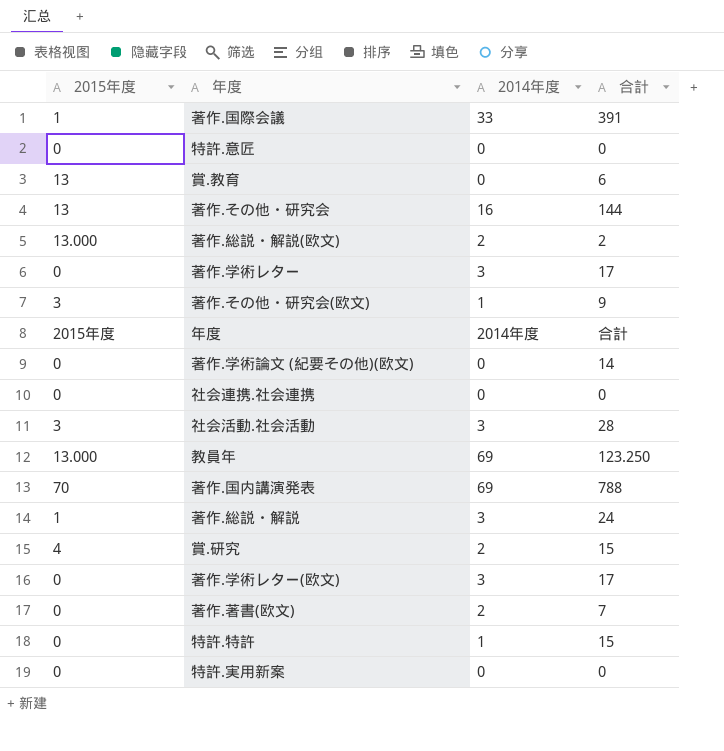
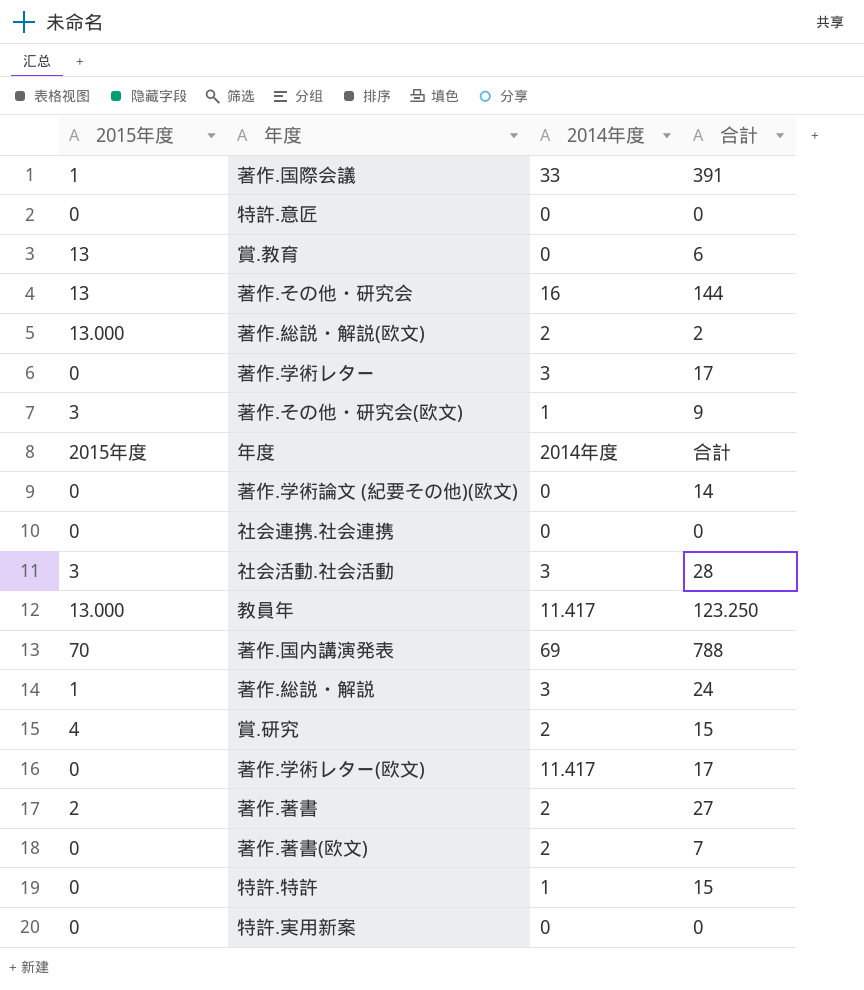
教員年 | 2014年度: 69 -> 11.417
著作.学術レター(欧文) | 2014年度: 3 -> 11.417
row 著作.著書: none -> 2 | 2 | 27

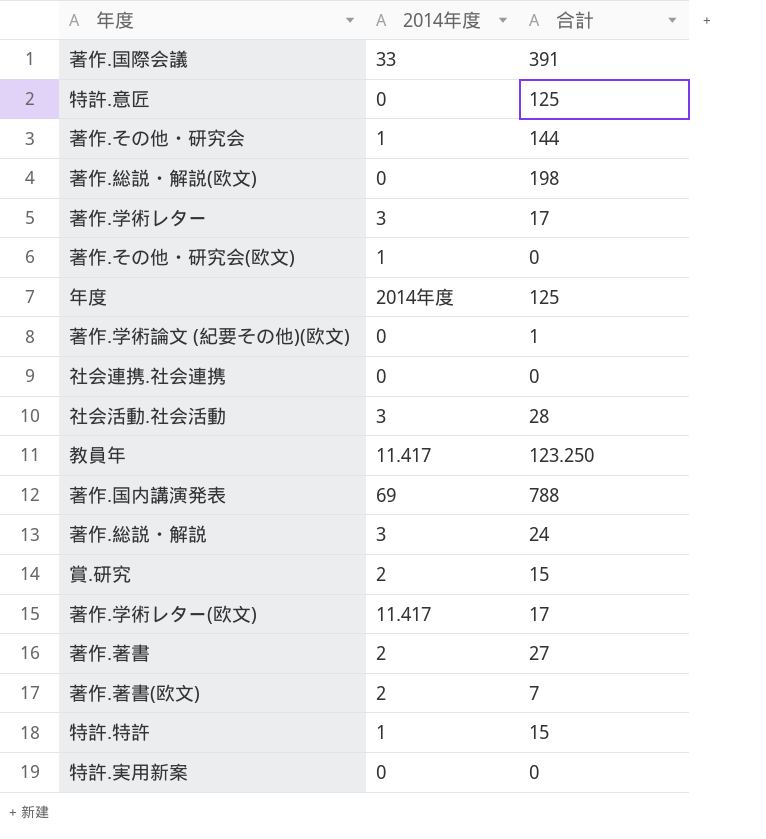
column 2015年度 | position: 1 -> none
row 賞.教育: 13 | 0 | 6 -> none
特許.意匠 | 合計: 0 -> 125
著作.その他・研究会 | 2014年度: 16 -> 1
著作.総説・解説(欧文) | 2014年度: 2 -> 0
著作.総説・解説(欧文) | 合計: 2 -> 198
著作.その他・研究会(欧文) | 合計: 9 -> 0
年度 | 合計: 合計 -> 125
著作.学術論文 (紀要その他)(欧文) | 合計: 14 -> 1

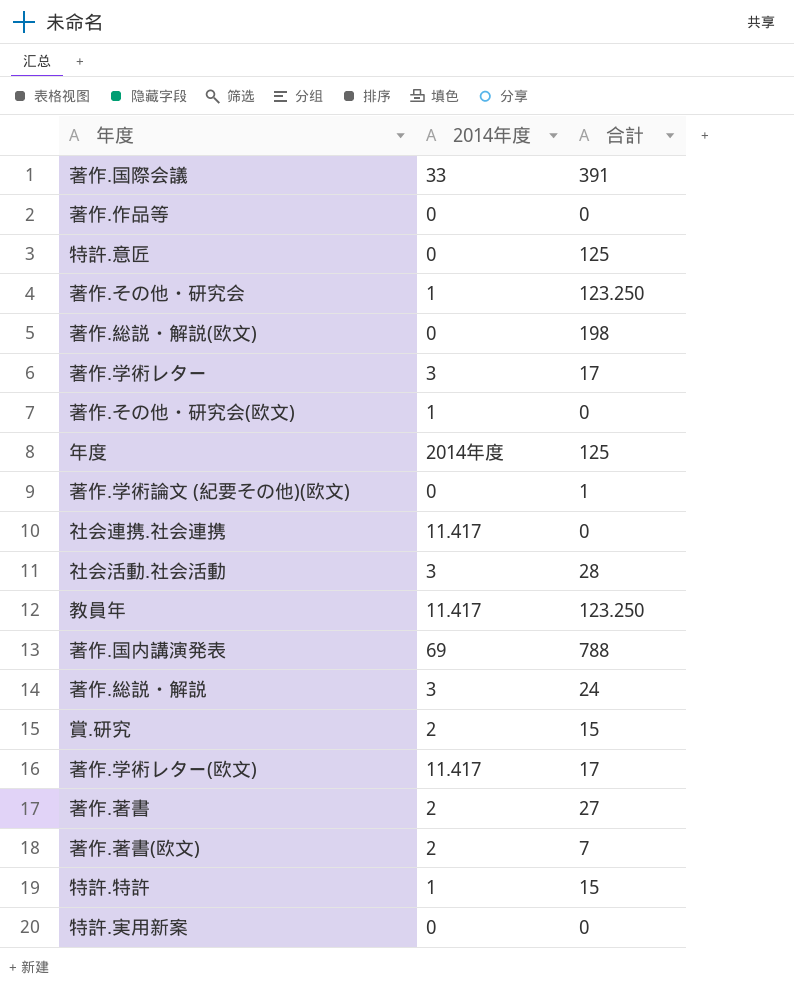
row 著作.作品等: none -> 0 | 0
著作.その他・研究会 | 合計: 144 -> 123.250
社会連携.社会連携 | 2014年度: 0 -> 11.417

